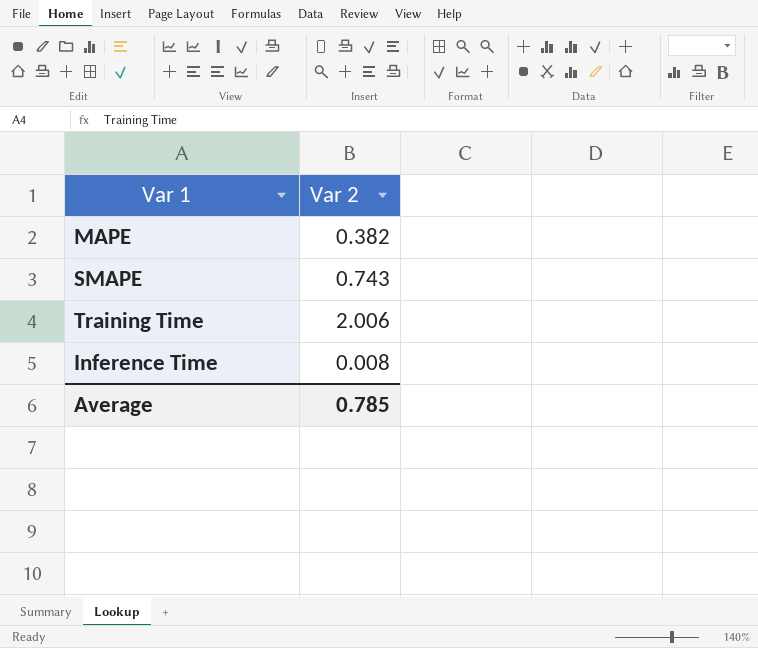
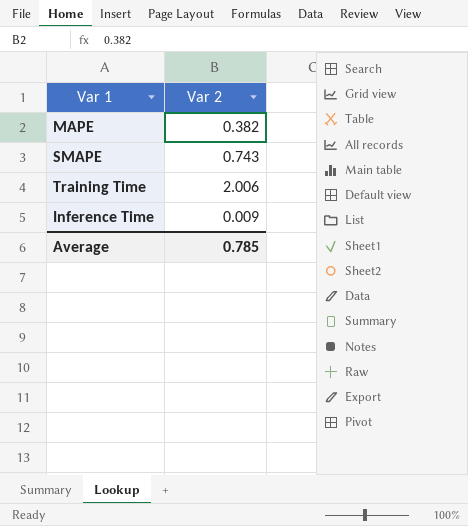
Inference Time | Var 2: 0.008 -> 0.009

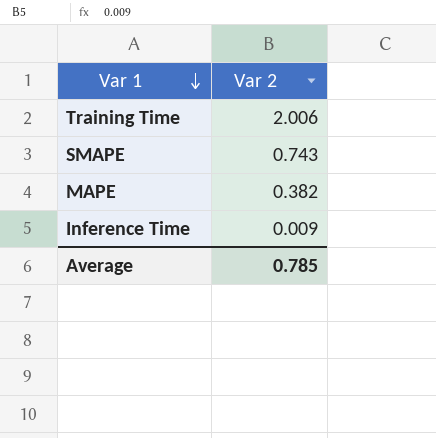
row order: none -> Var 1 descending

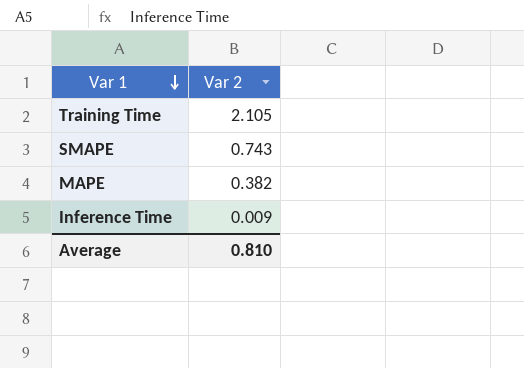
Training Time | Var 2: 2.006 -> 2.105
Average | Var 2: 0.785 -> 0.810

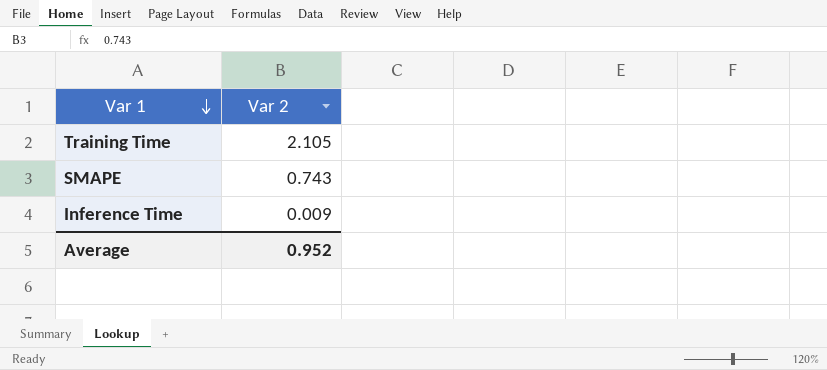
row MAPE: 0.382 -> none
Average | Var 2: 0.810 -> 0.952

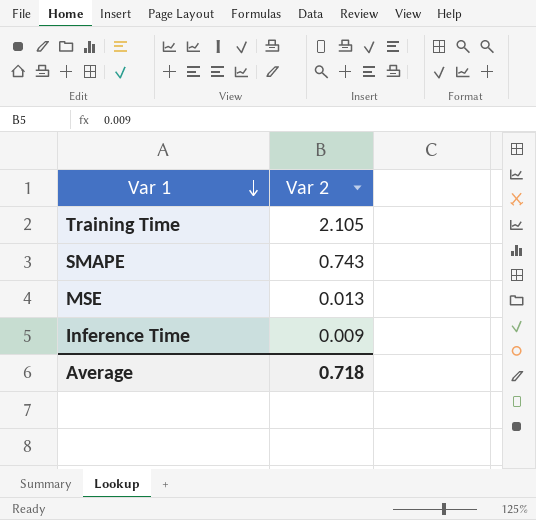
row MSE: none -> 0.013
Average | Var 2: 0.952 -> 0.718

